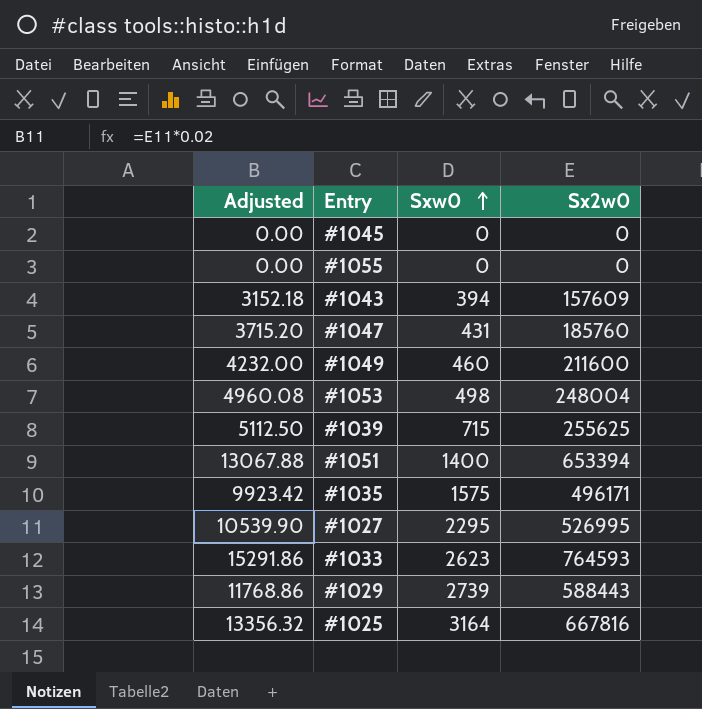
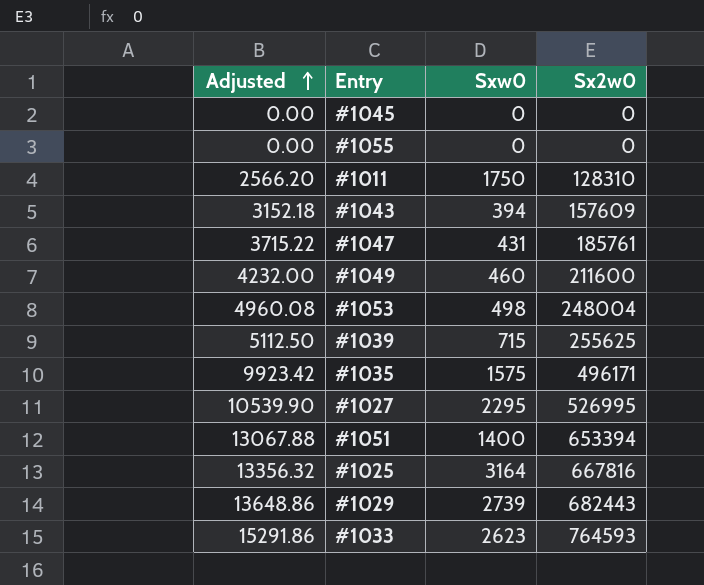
row order: Sxw0 ascending -> Adjusted ascending
row #1011: none -> 2566.20 | 1750 | 128310
#1047 | Adjusted: 3715.20 -> 3715.22
#1047 | Sx2w0: 185760 -> 185761
#1029 | Adjusted: 11768.86 -> 13648.86
#1029 | Sx2w0: 588443 -> 682443

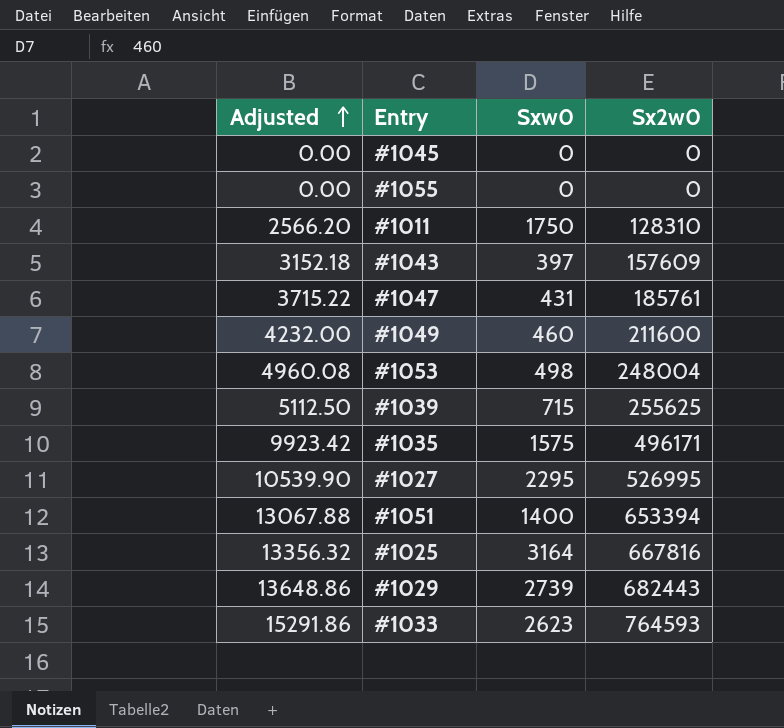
#1043 | Sxw0: 394 -> 397

